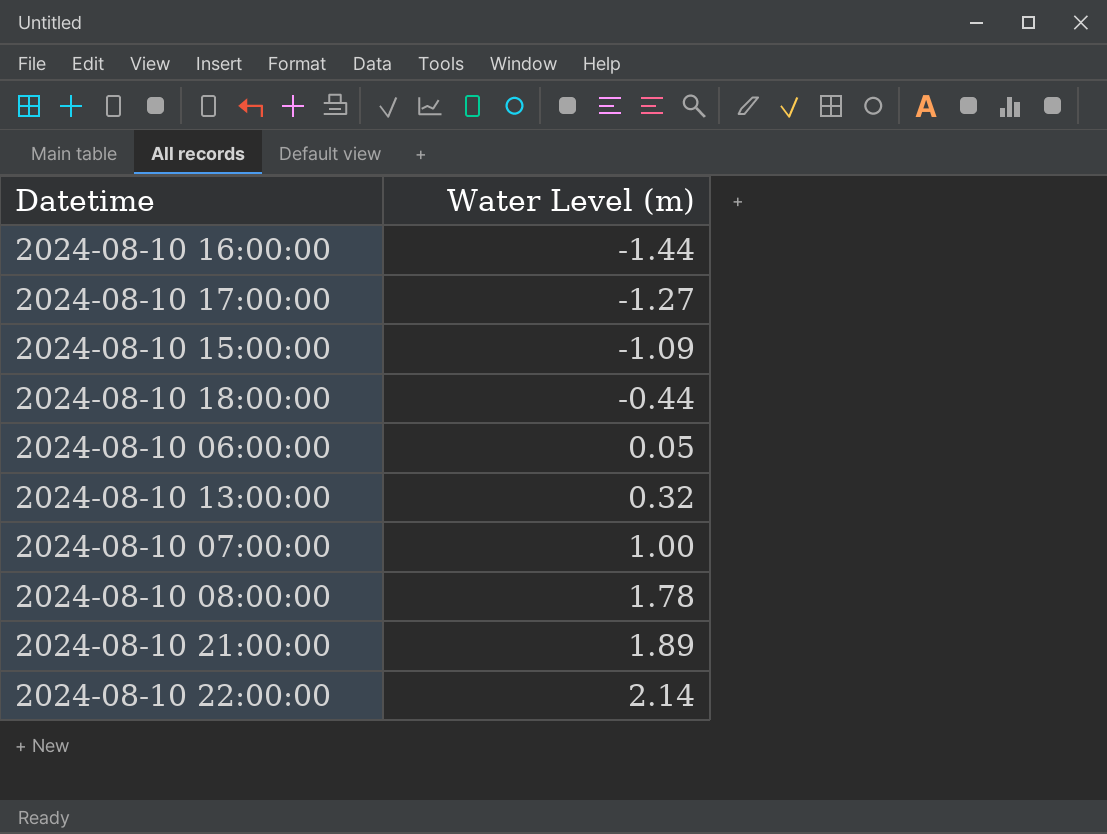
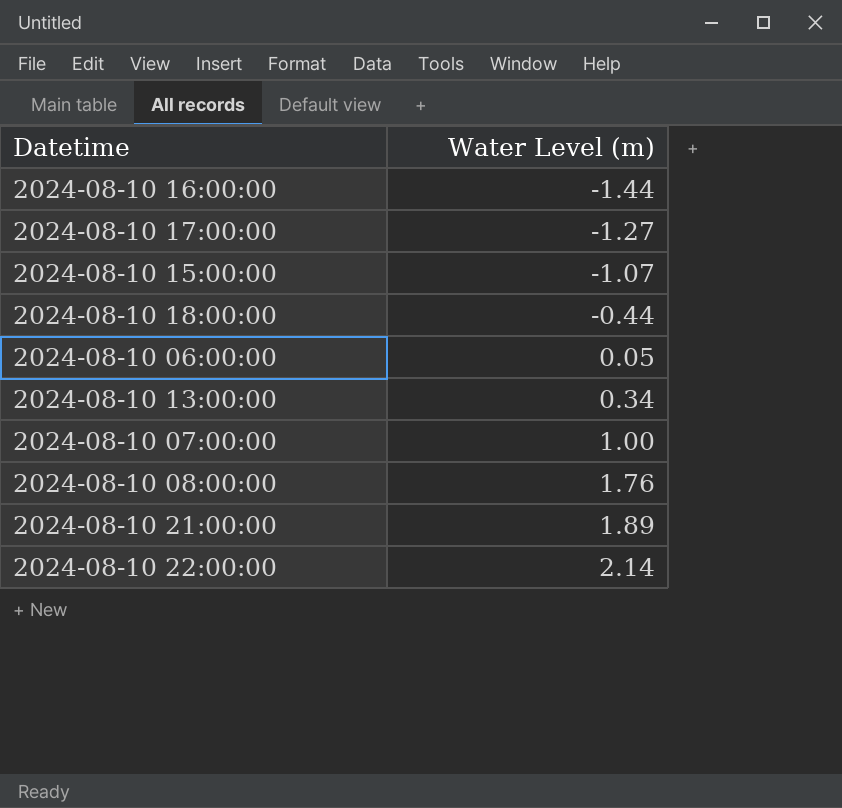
2024-08-10 15:00:00 | Water Level (m): -1.09 -> -1.07
2024-08-10 13:00:00 | Water Level (m): 0.32 -> 0.34
2024-08-10 08:00:00 | Water Level (m): 1.78 -> 1.76

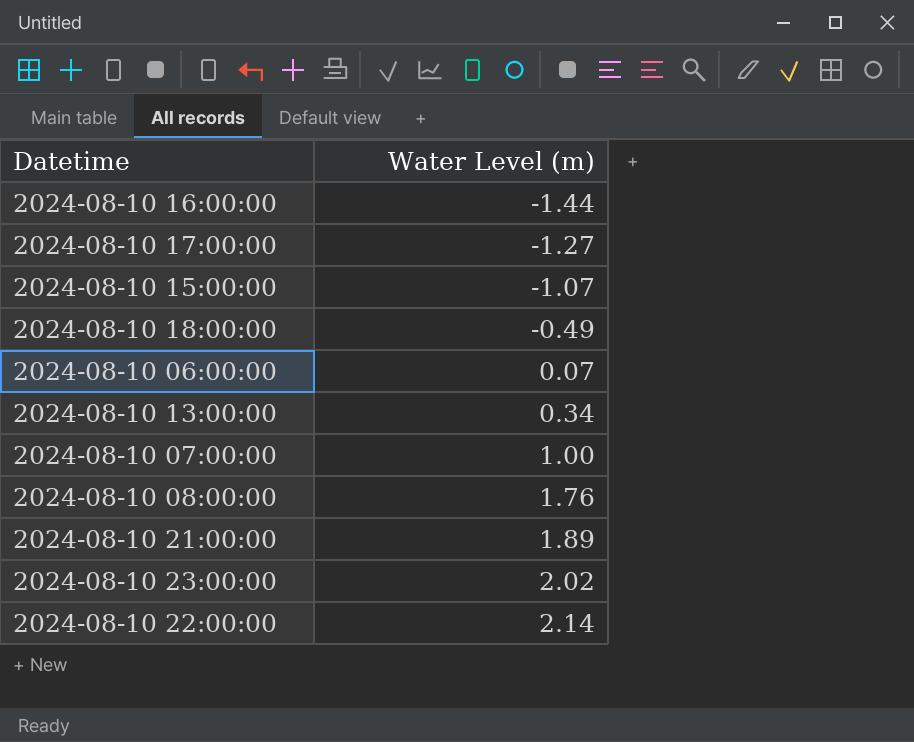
2024-08-10 18:00:00 | Water Level (m): -0.44 -> -0.49
2024-08-10 06:00:00 | Water Level (m): 0.05 -> 0.07
row 2024-08-10 23:00:00: none -> 2.02

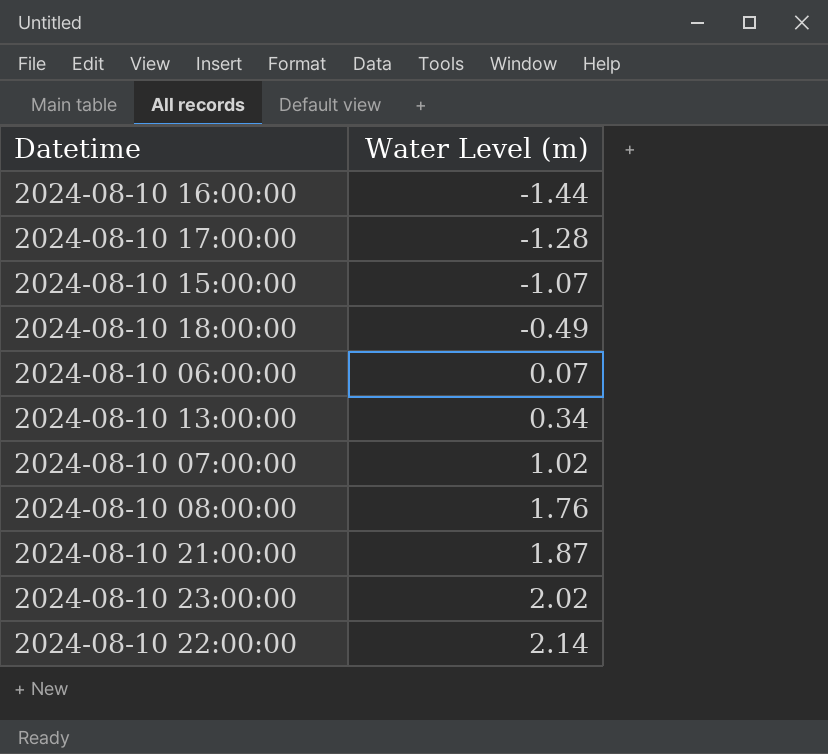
2024-08-10 17:00:00 | Water Level (m): -1.27 -> -1.28
2024-08-10 07:00:00 | Water Level (m): 1.00 -> 1.02
2024-08-10 21:00:00 | Water Level (m): 1.89 -> 1.87

